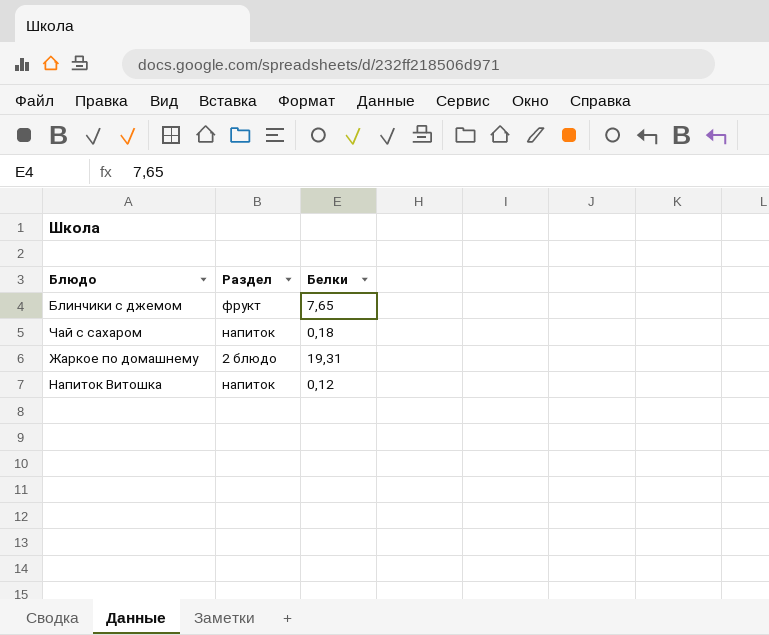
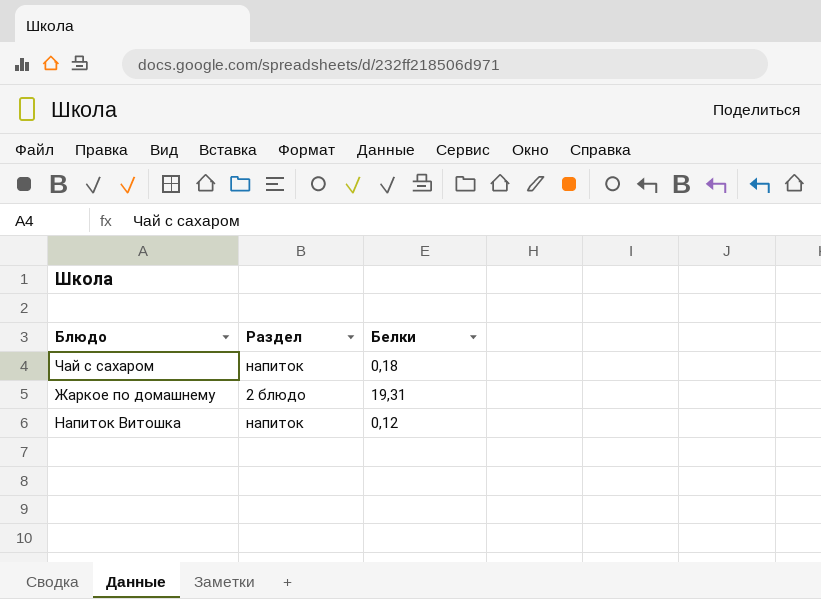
row Блинчики с джемом: фрукт | 7,65 -> none

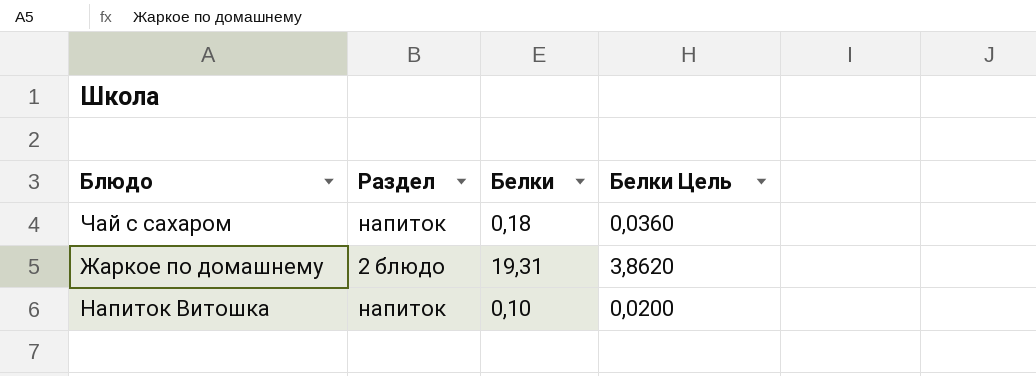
column Белки Цель | formula: none -> [Белки] * 0,2
Напиток Витошка | Белки: 0,12 -> 0,10

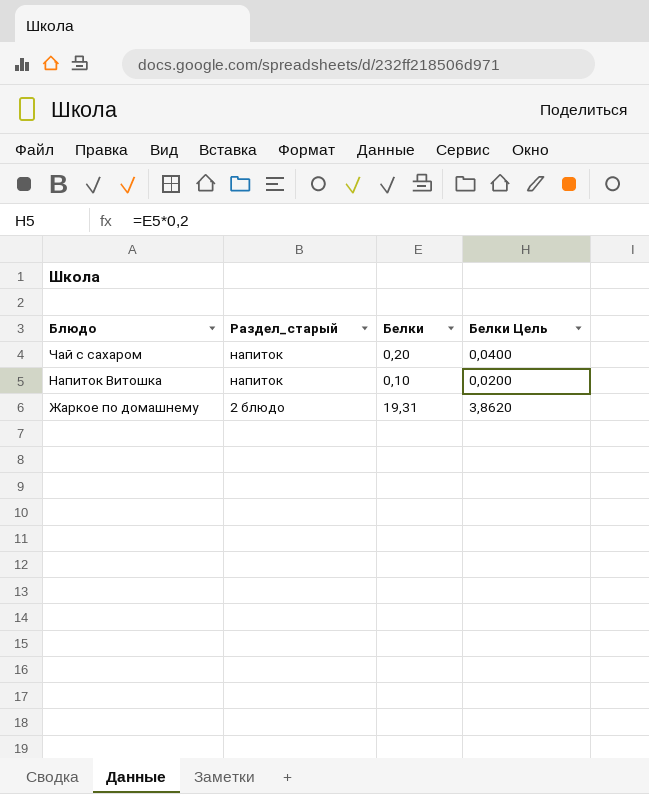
row order: none -> Блюдо descending
column name: Раздел -> Раздел_старый
Чай с сахаром | Белки: 0,18 -> 0,20
Чай с сахаром | Белки Цель: 0,0360 -> 0,0400

